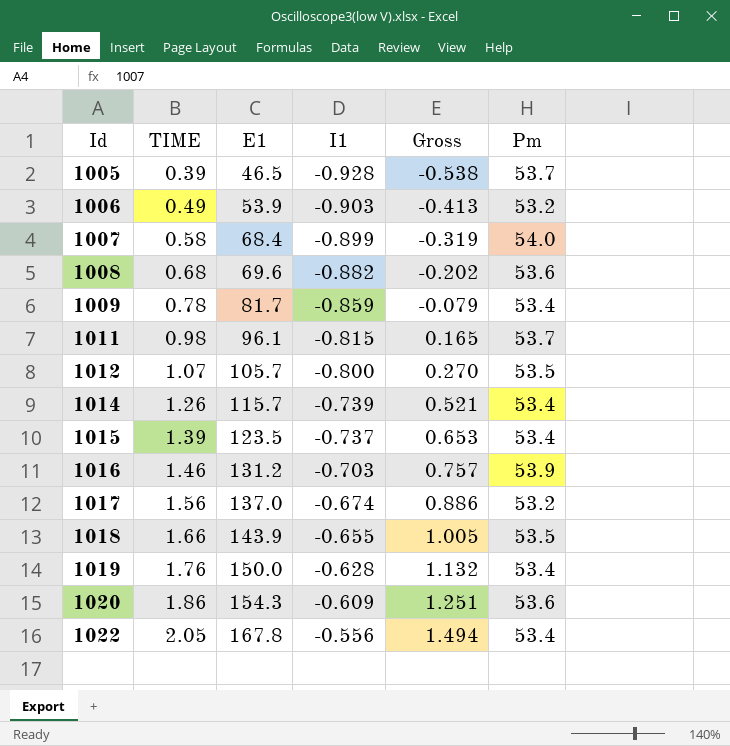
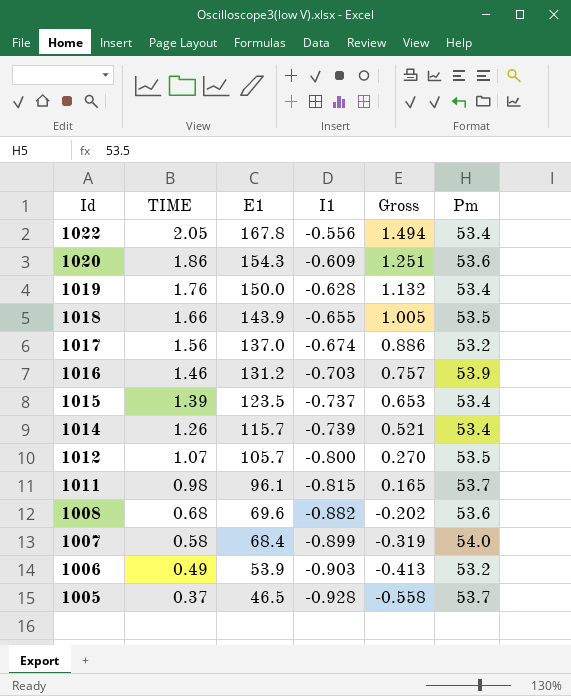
row order: Id ascending -> Id descending
row 1009: 0.78 | 81.7 | -0.859 | -0.079 | 53.4 -> none
1005 | TIME: 0.39 -> 0.37
1005 | Gross: -0.538 -> -0.558

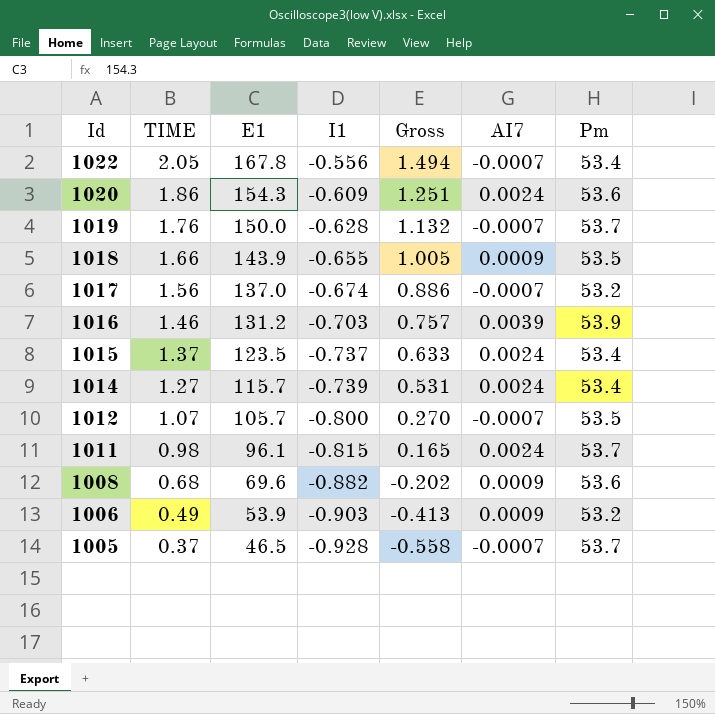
column AI7 | position: none -> 6
row 1007: 0.58 | 68.4 | -0.899 | -0.319 | 54.0 -> none
1019 | Pm: 53.4 -> 53.7
1015 | TIME: 1.39 -> 1.37
1015 | Gross: 0.653 -> 0.633
1014 | TIME: 1.26 -> 1.27
1014 | Gross: 0.521 -> 0.531

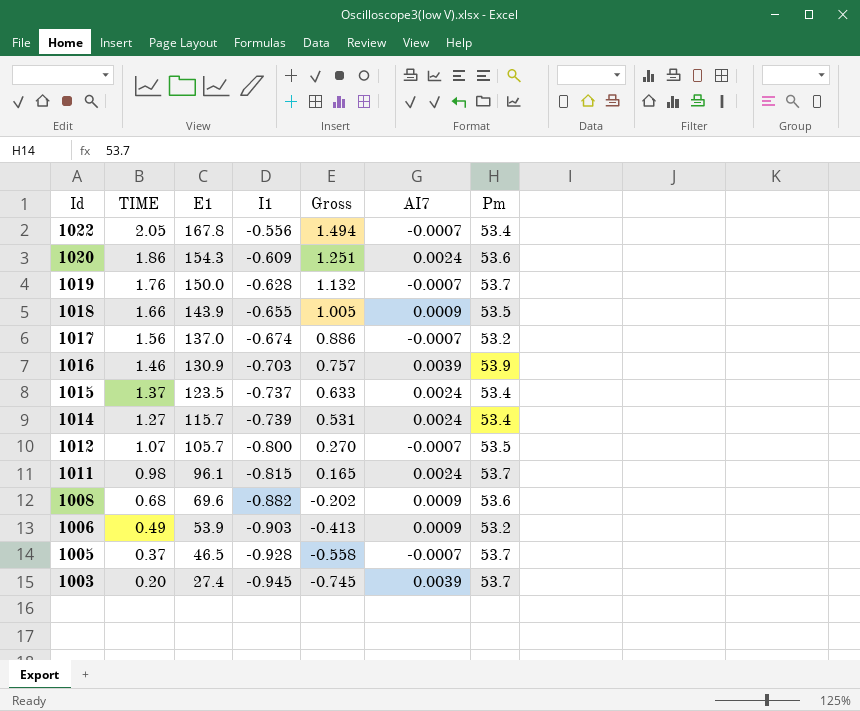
1016 | E1: 131.2 -> 130.9
row 1003: none -> 0.20 | 27.4 | -0.945 | -0.745 | 0.0039 | 53.7

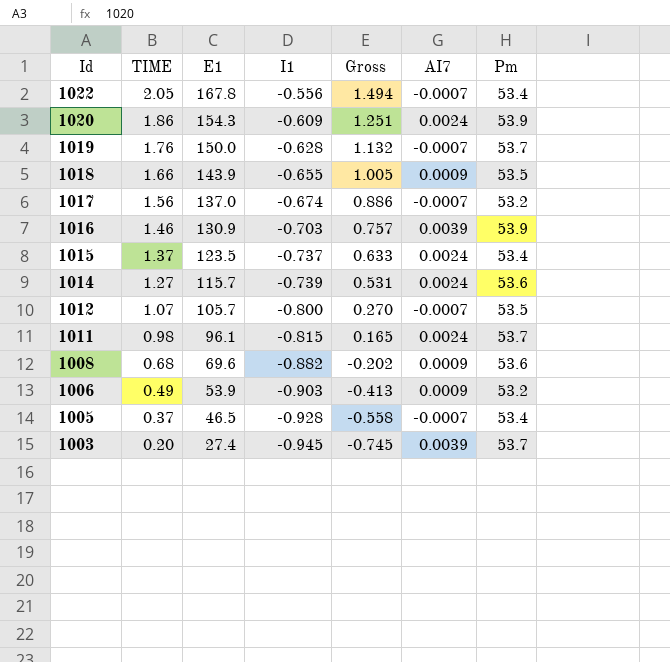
1020 | Pm: 53.6 -> 53.9
1014 | Pm: 53.4 -> 53.6
1005 | Pm: 53.7 -> 53.4

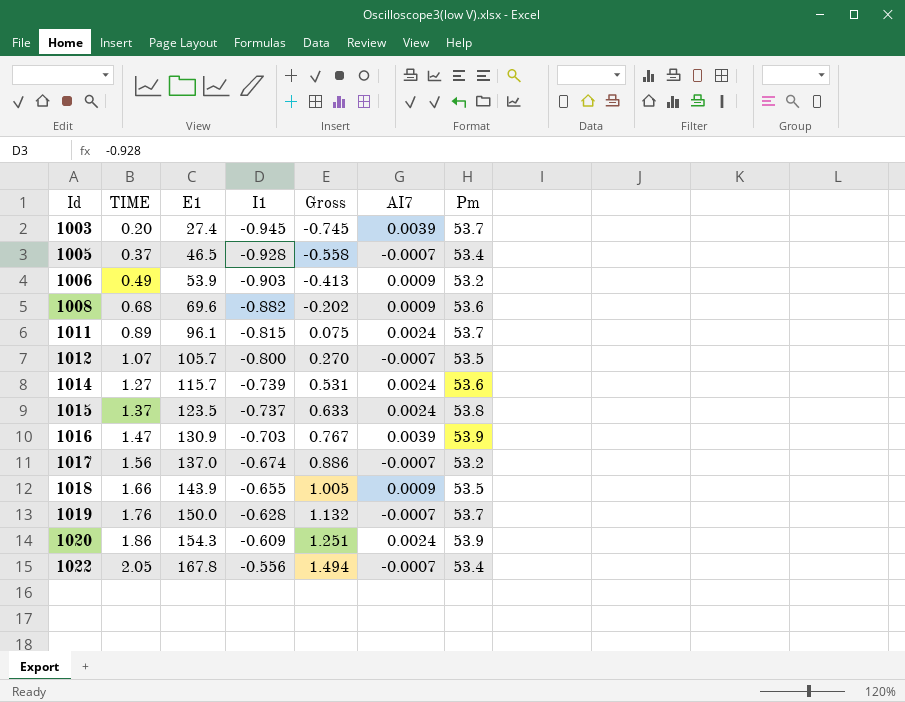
row order: Id descending -> Id ascending
1011 | TIME: 0.98 -> 0.89
1011 | Gross: 0.165 -> 0.075
1015 | Pm: 53.4 -> 53.8
1016 | TIME: 1.46 -> 1.47
1016 | Gross: 0.757 -> 0.767

